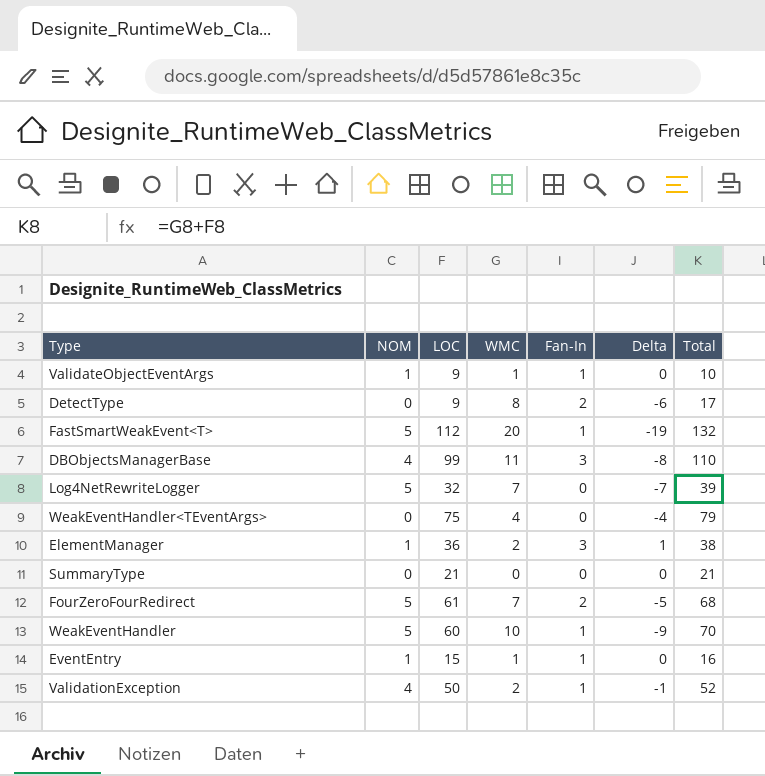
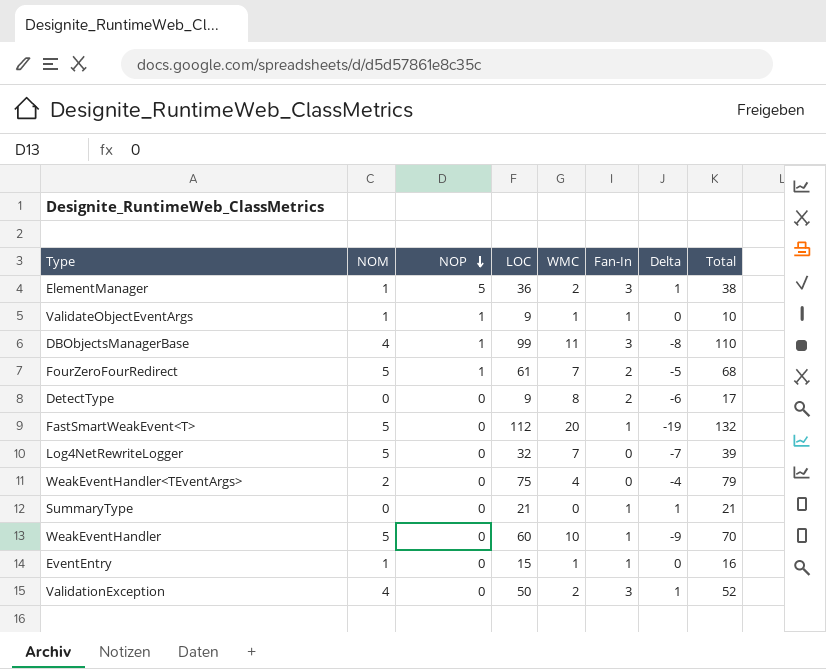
row order: none -> NOP descending
column NOP | position: none -> 3
WeakEventHandler<TEventArgs> | NOM: 0 -> 2
SummaryType | Fan-In: 0 -> 1
SummaryType | Delta: 0 -> 1
ValidationException | Fan-In: 1 -> 3
ValidationException | Delta: -1 -> 1

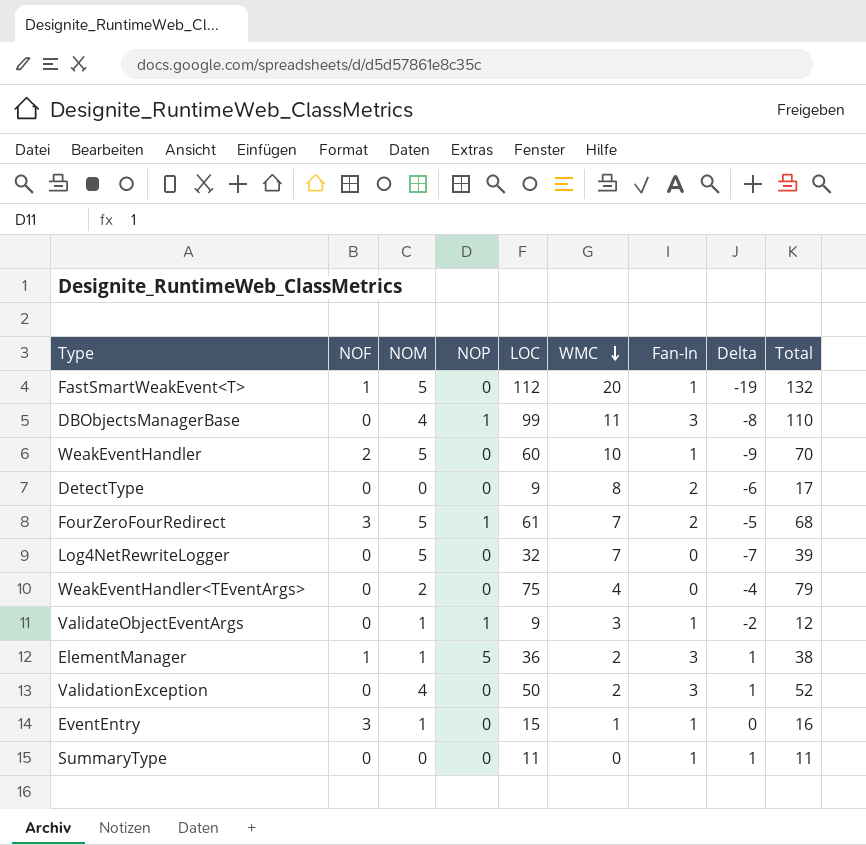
row order: NOP descending -> WMC descending
column NOF | position: none -> 2
ValidateObjectEventArgs | WMC: 1 -> 3
ValidateObjectEventArgs | Delta: 0 -> -2
ValidateObjectEventArgs | Total: 10 -> 12
SummaryType | LOC: 21 -> 11
SummaryType | Total: 21 -> 11

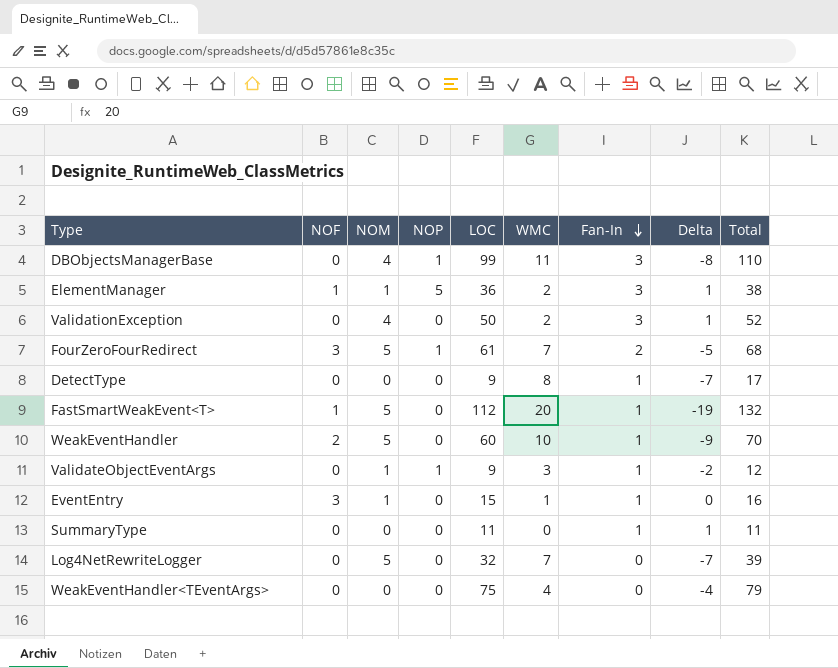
row order: WMC descending -> Fan-In descending
DetectType | Fan-In: 2 -> 1
DetectType | Delta: -6 -> -7
WeakEventHandler<TEventArgs> | NOM: 2 -> 0

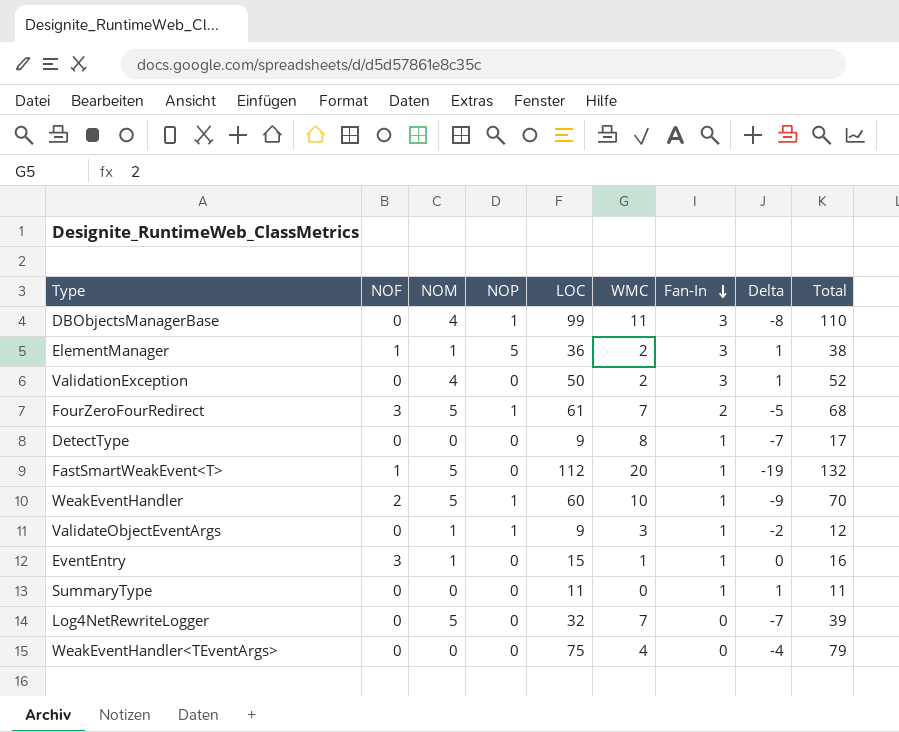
WeakEventHandler | NOP: 0 -> 1

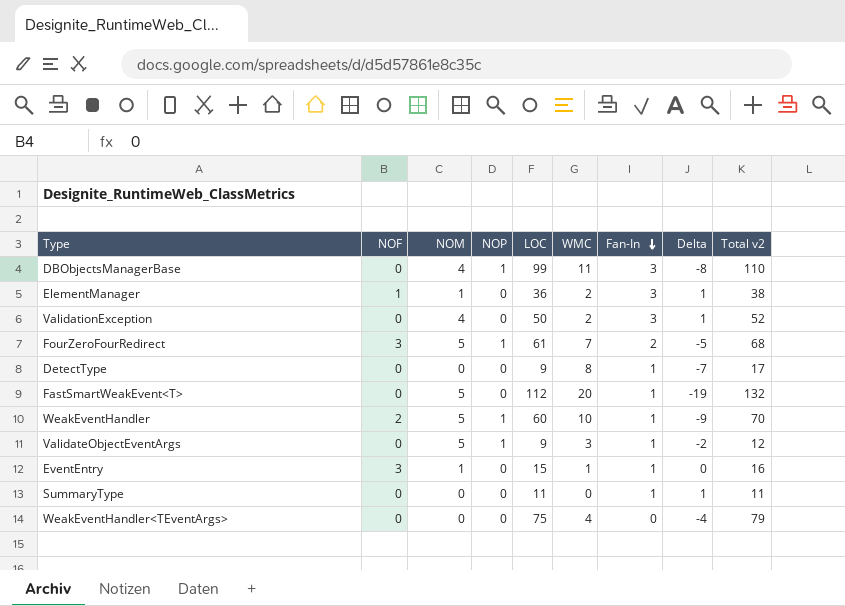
column name: Total -> Total v2
row Log4NetRewriteLogger: 0 | 5 | 0 | 32 | 7 | 0 | -7 | 39 -> none
ElementManager | NOP: 5 -> 0
FastSmartWeakEvent<T> | NOF: 1 -> 0
ValidateObjectEventArgs | NOM: 1 -> 5

